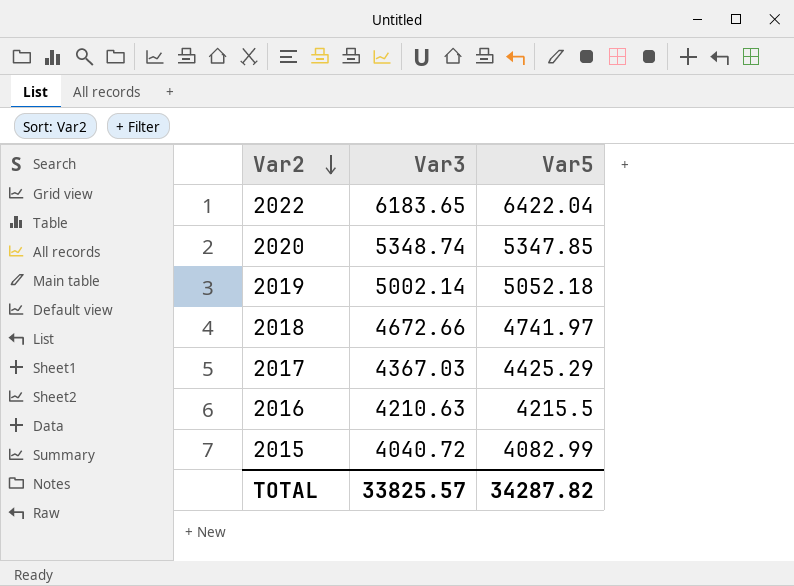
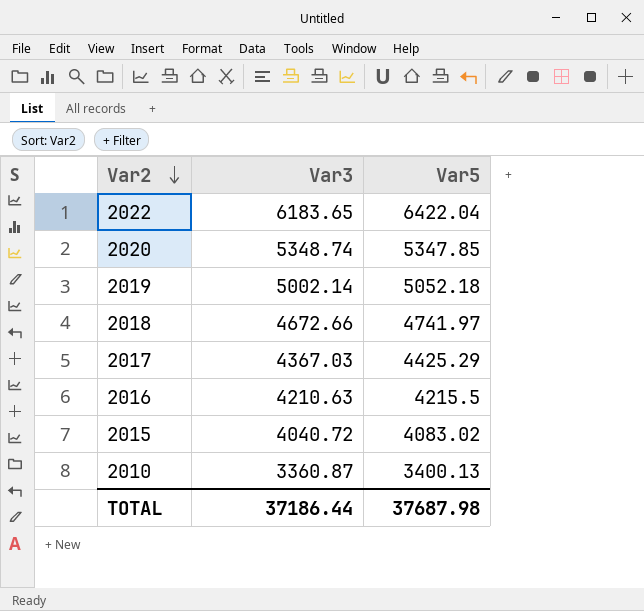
2015 | Var5: 4082.99 -> 4083.02
row 2010: none -> 3360.87 | 3400.13
TOTAL | Var3: 33825.57 -> 37186.44
TOTAL | Var5: 34287.82 -> 37687.98

